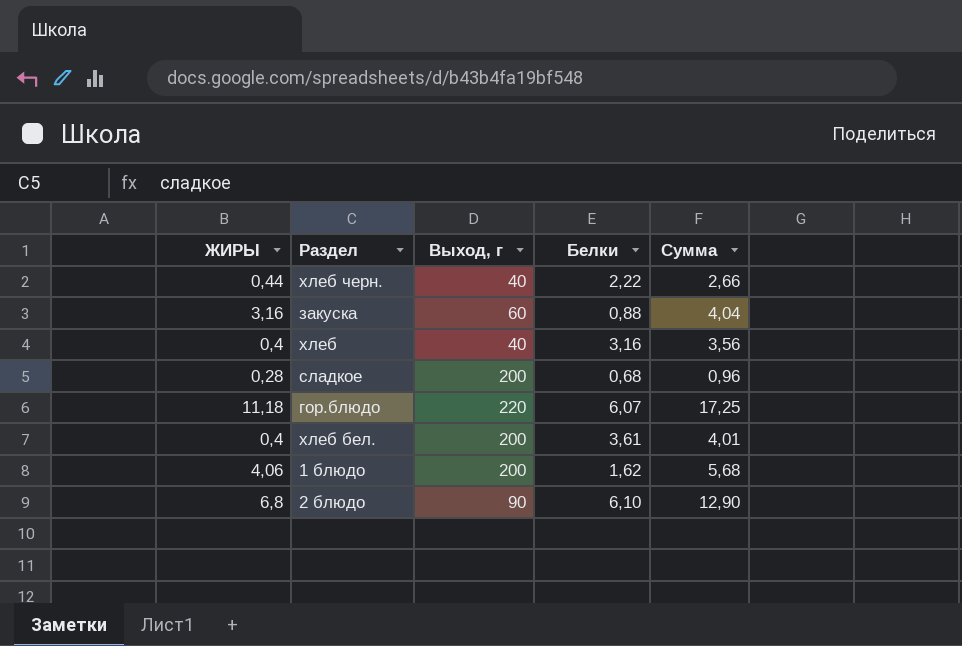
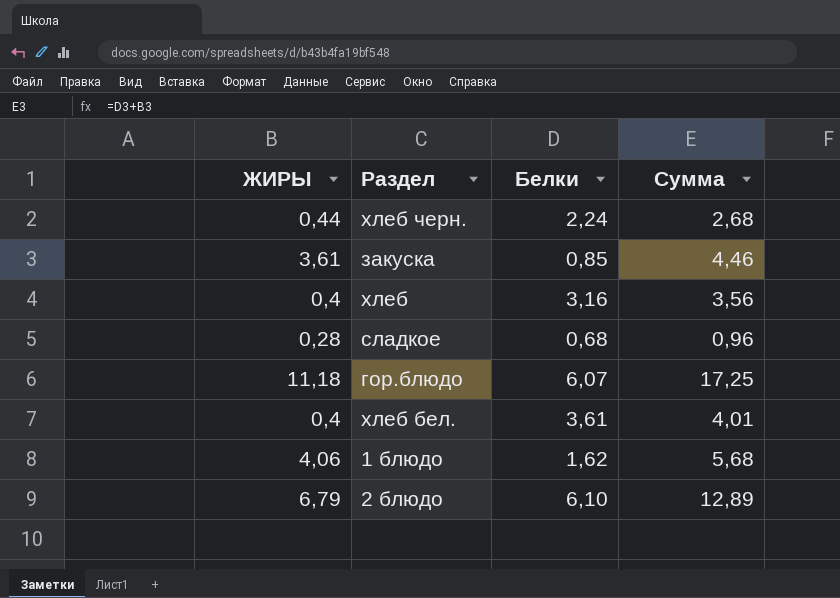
column Выход, г | position: 3 -> none
хлеб черн. | Белки: 2,22 -> 2,24
хлеб черн. | Сумма: 2,66 -> 2,68
закуска | ЖИРЫ: 3,16 -> 3,61
закуска | Белки: 0,88 -> 0,85
закуска | Сумма: 4,04 -> 4,46
2 блюдо | ЖИРЫ: 6,8 -> 6,79
2 блюдо | Сумма: 12,90 -> 12,89

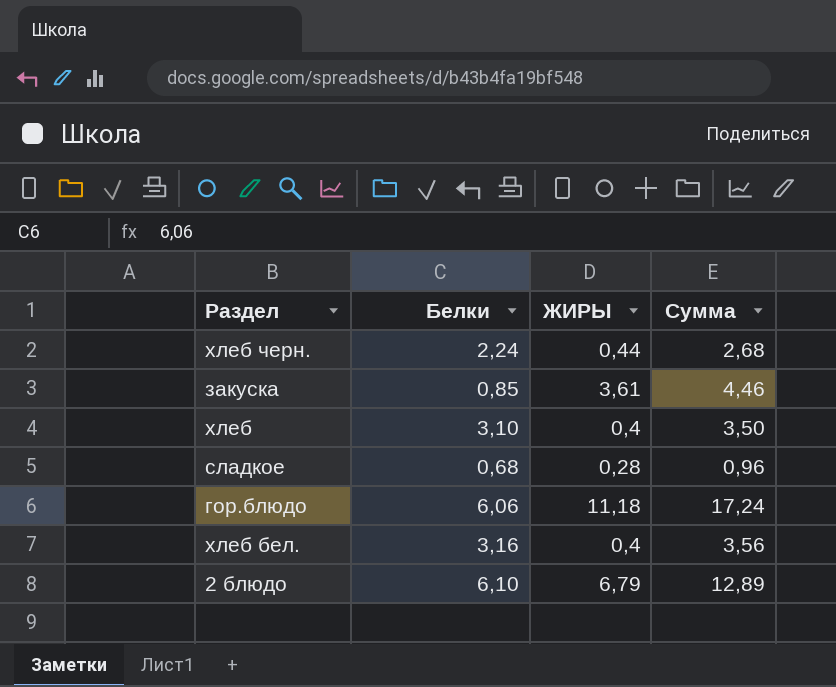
column ЖИРЫ | position: 1 -> 3
row 1 блюдо: 4,06 | 1,62 | 5,68 -> none
хлеб | Белки: 3,16 -> 3,10
хлеб | Сумма: 3,56 -> 3,50
гор.блюдо | Белки: 6,07 -> 6,06
гор.блюдо | Сумма: 17,25 -> 17,24
хлеб бел. | Белки: 3,61 -> 3,16
хлеб бел. | Сумма: 4,01 -> 3,56

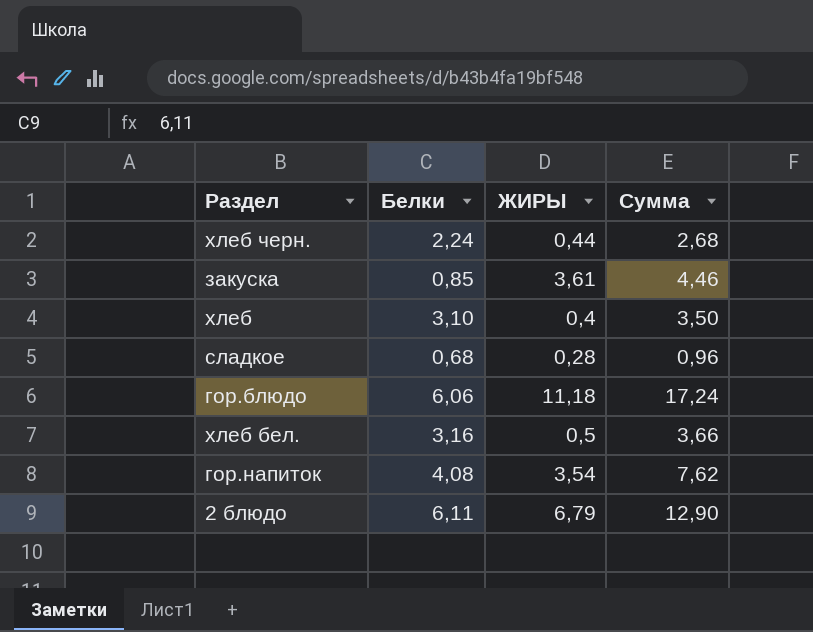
хлеб бел. | ЖИРЫ: 0,4 -> 0,5
хлеб бел. | Сумма: 3,56 -> 3,66
row гор.напиток: none -> 4,08 | 3,54 | 7,62
2 блюдо | Белки: 6,10 -> 6,11
2 блюдо | Сумма: 12,89 -> 12,90

